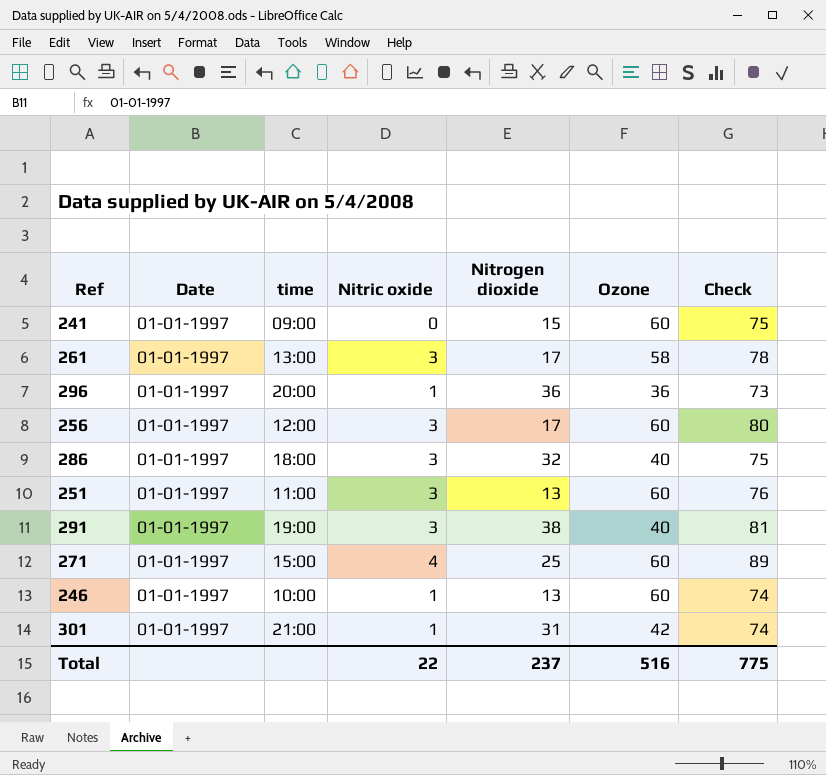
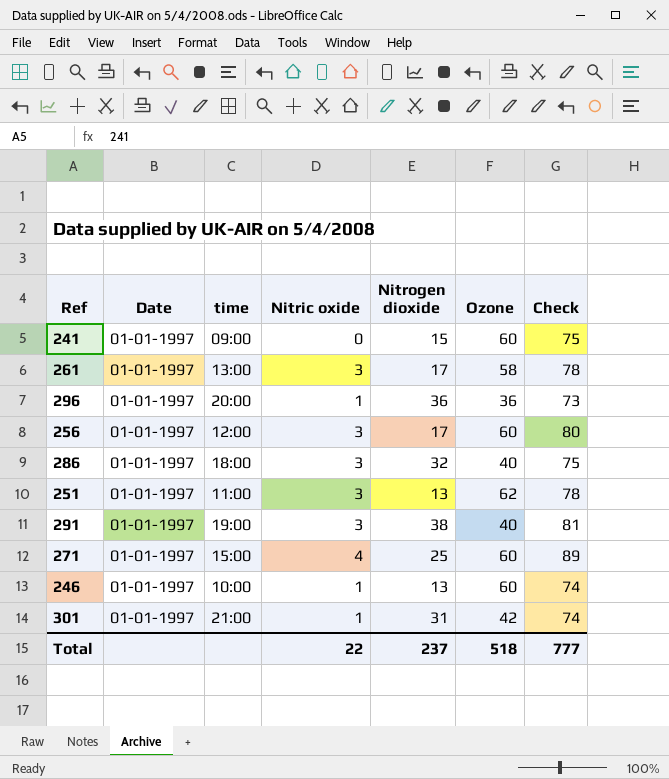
251 | Ozone: 60 -> 62
251 | Check: 76 -> 78
Total | Ozone: 516 -> 518
Total | Check: 775 -> 777

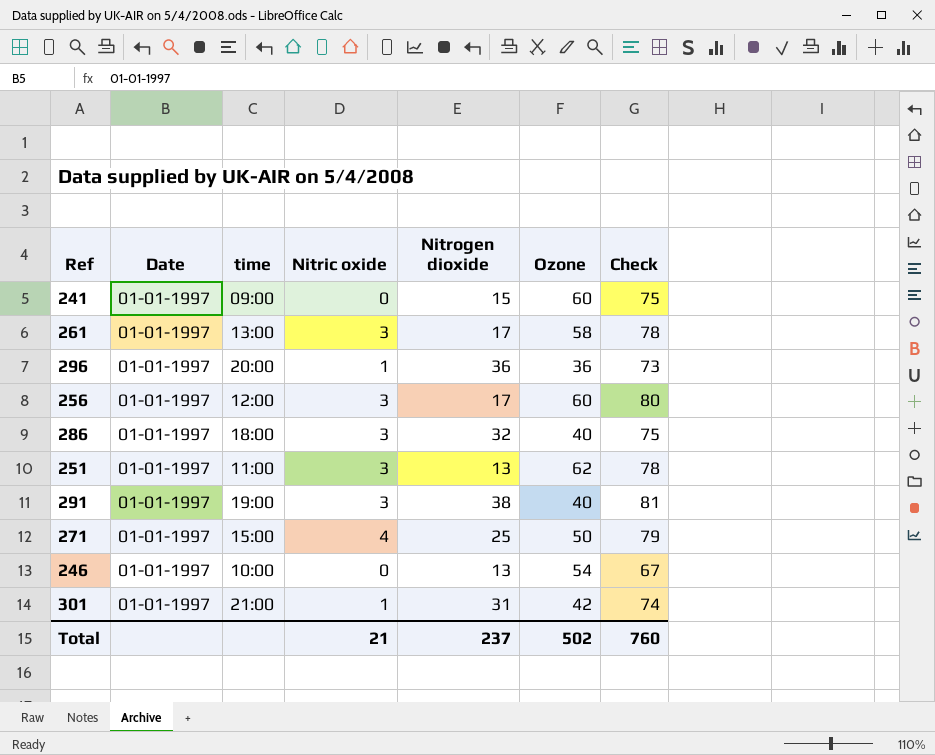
271 | Ozone: 60 -> 50
271 | Check: 89 -> 79
246 | Nitric oxide: 1 -> 0
246 | Ozone: 60 -> 54
246 | Check: 74 -> 67
Total | Nitric oxide: 22 -> 21
Total | Ozone: 518 -> 502
Total | Check: 777 -> 760

